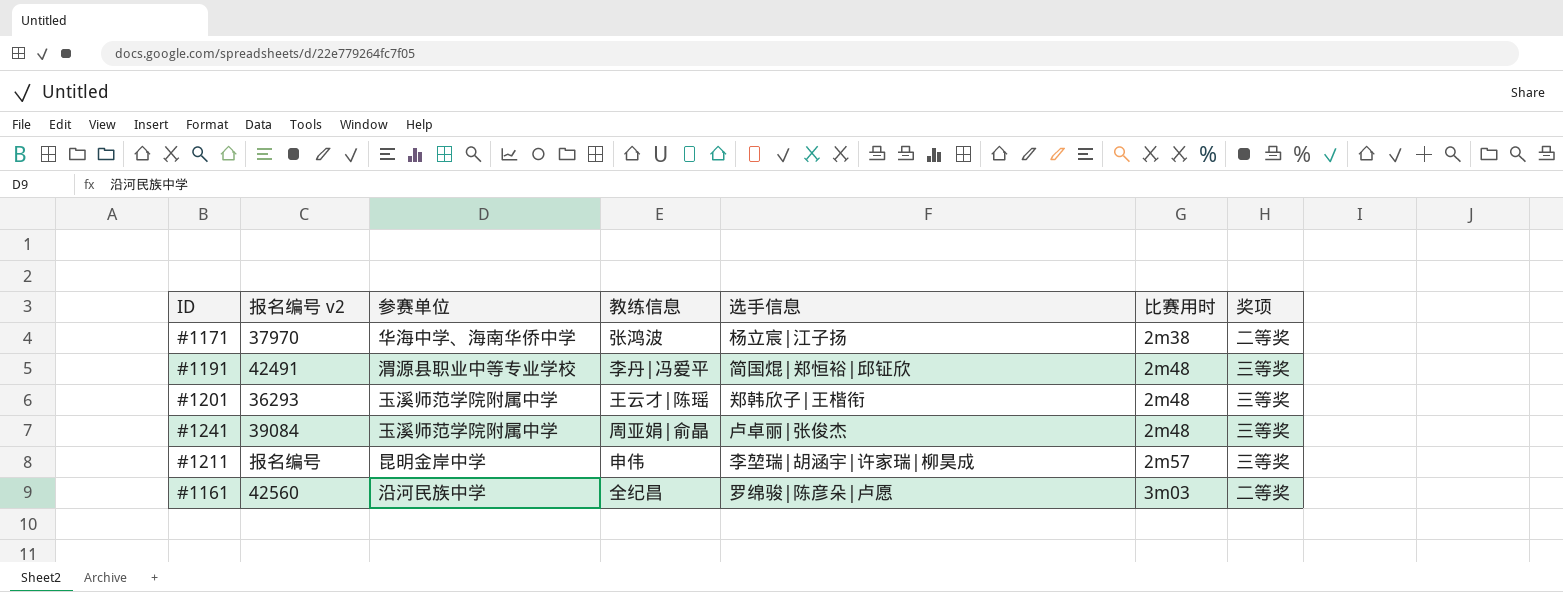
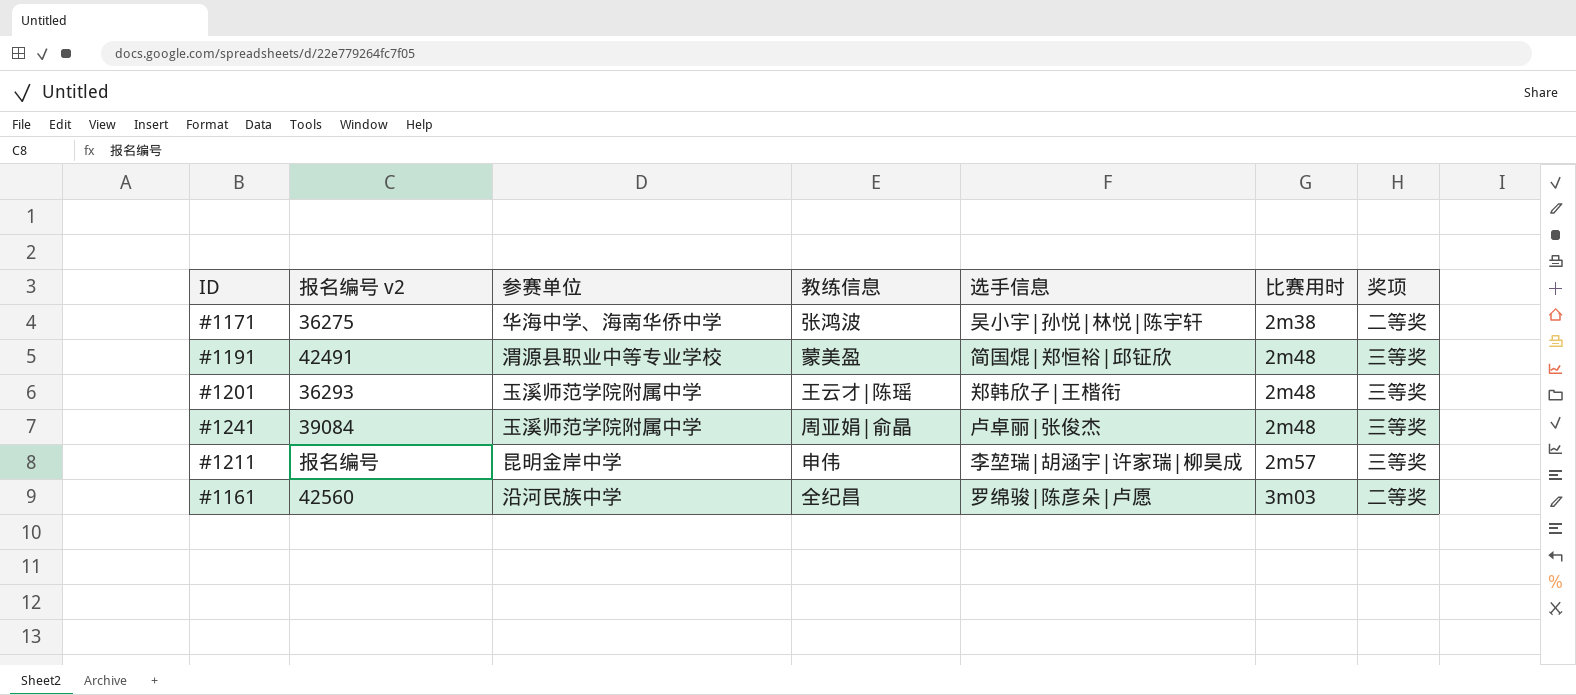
#1171 | 报名编号 v2: 37970 -> 36275
#1171 | 选手信息: 杨立宸|江子扬 -> 吴小宇|孙悦|林悦|陈宇轩
#1191 | 教练信息: 李丹|冯爱平 -> 蒙美盈

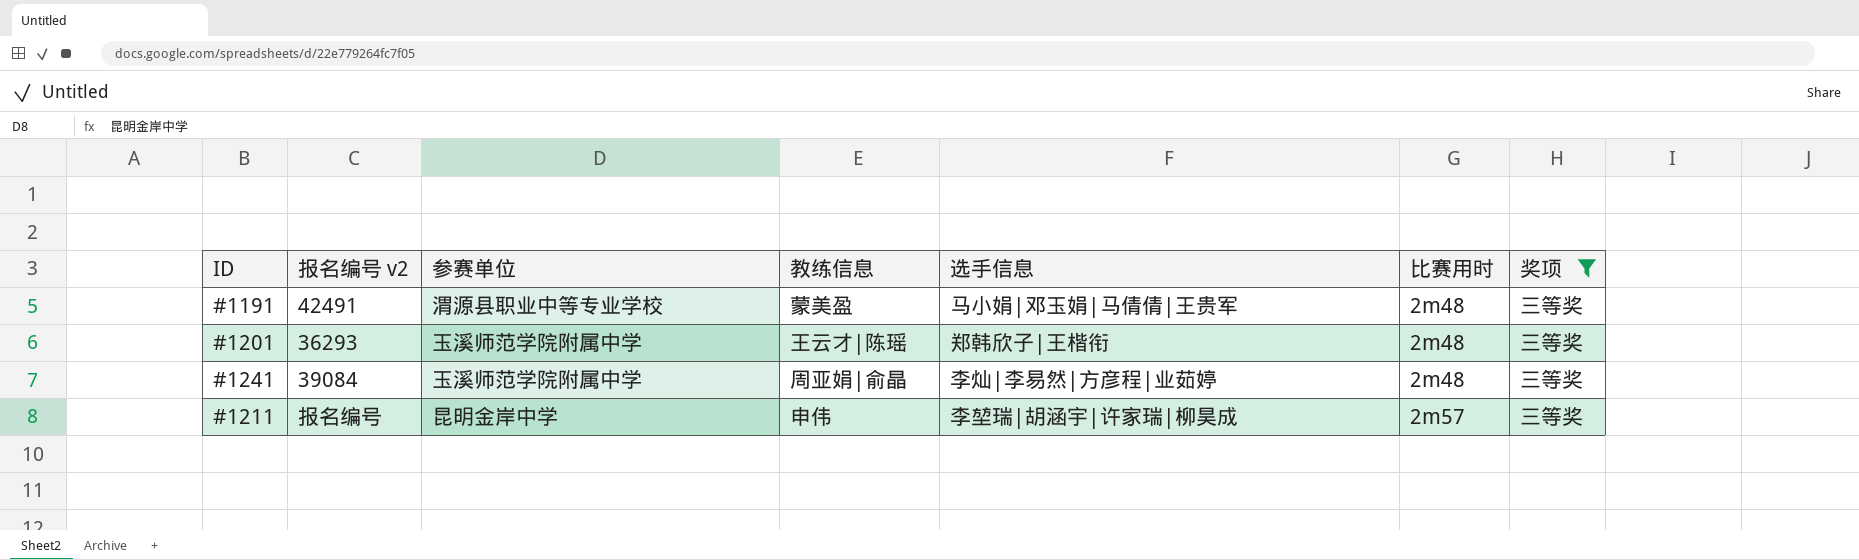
filter: none -> 奖项 = 三等奖
#1191 | 选手信息: 简国焜|郑恒裕|邱钲欣 -> 马小娟|邓玉娟|马倩倩|王贵军
#1241 | 选手信息: 卢卓丽|张俊杰 -> 李灿|李易然|方彦程|业茹婷

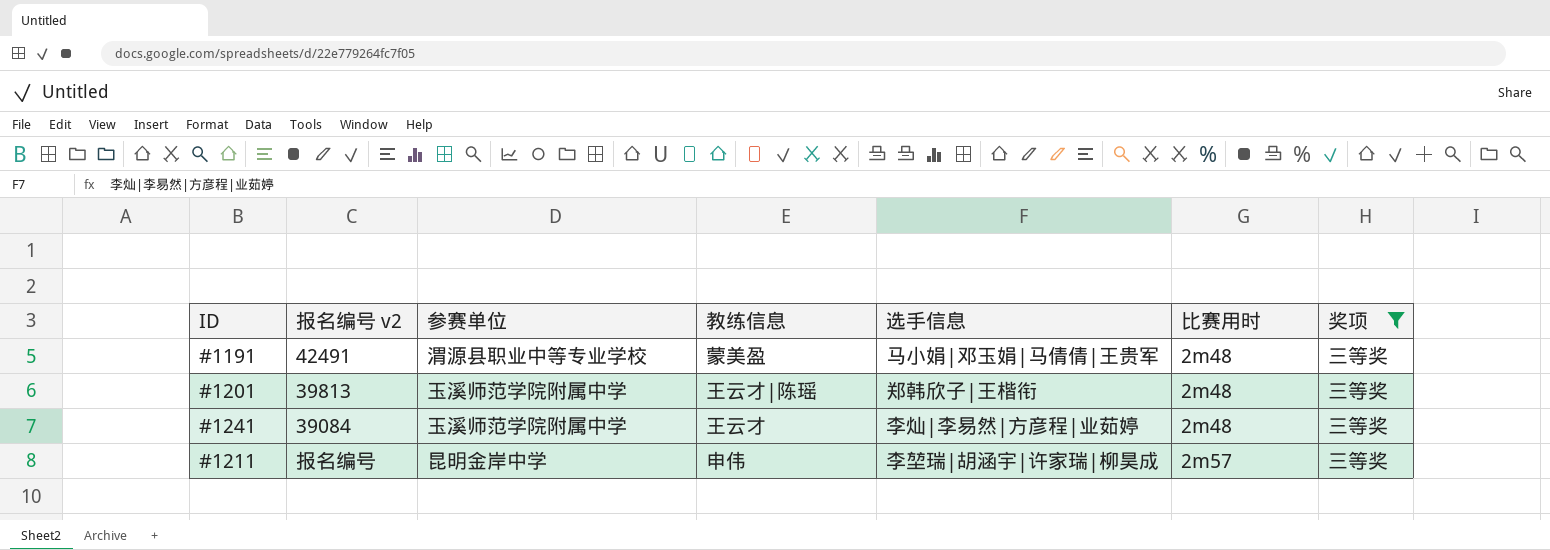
#1201 | 报名编号 v2: 36293 -> 39813
#1241 | 教练信息: 周亚娟|俞晶 -> 王云才

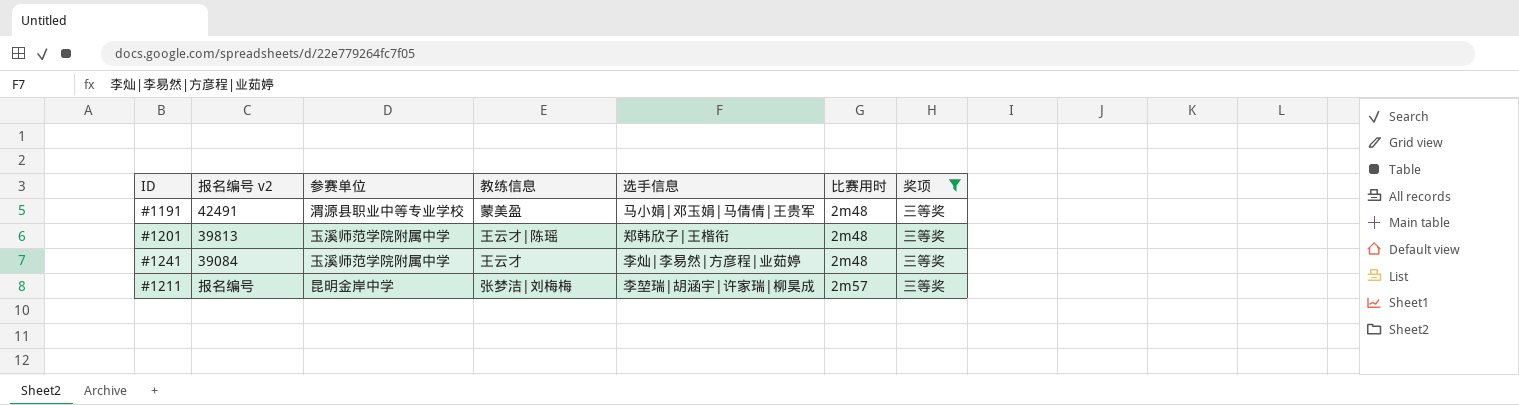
#1211 | 教练信息: 申伟 -> 张梦洁|刘梅梅

